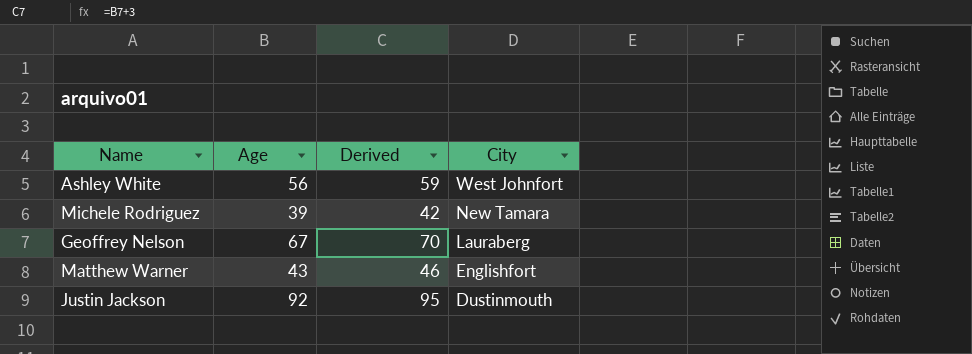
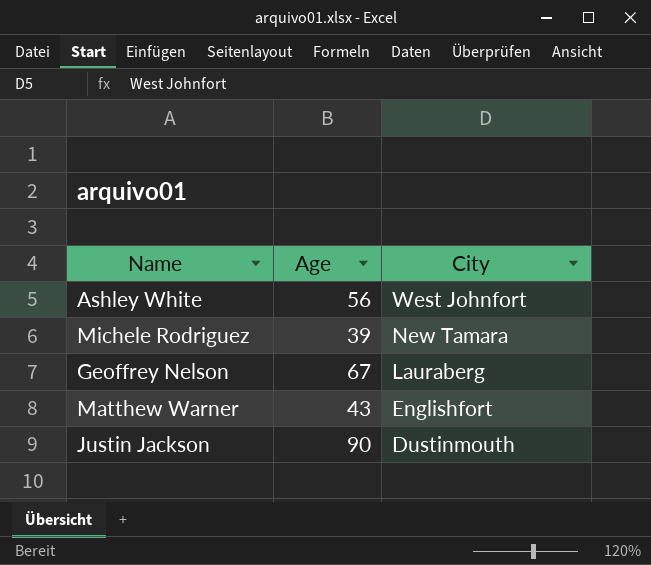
column Derived | formula: [Age] + 3 -> none
Justin Jackson | Age: 92 -> 90

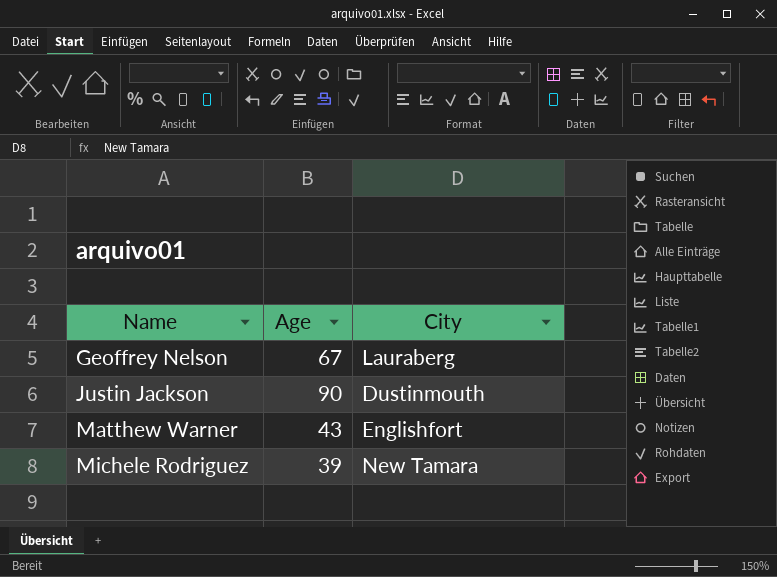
row order: City descending -> Name ascending
row Ashley White: 56 | West Johnfort -> none

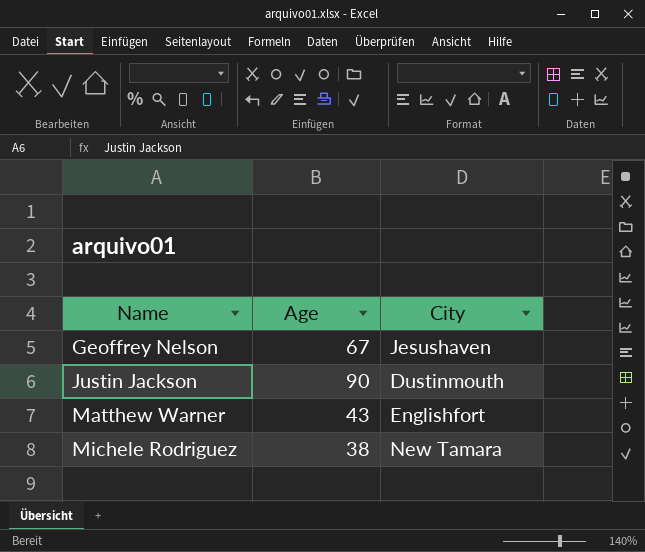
Geoffrey Nelson | City: Lauraberg -> Jesushaven
Michele Rodriguez | Age: 39 -> 38

